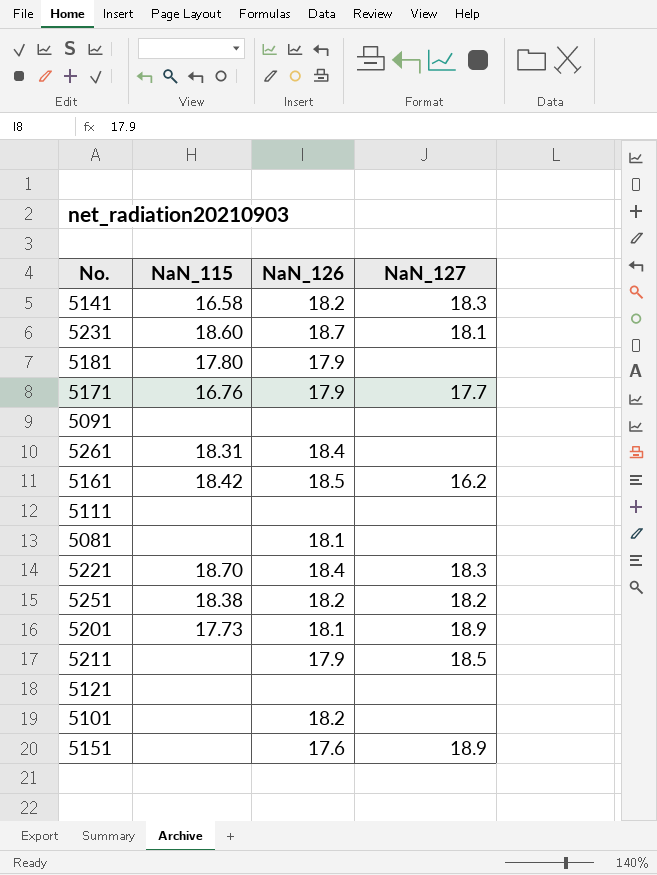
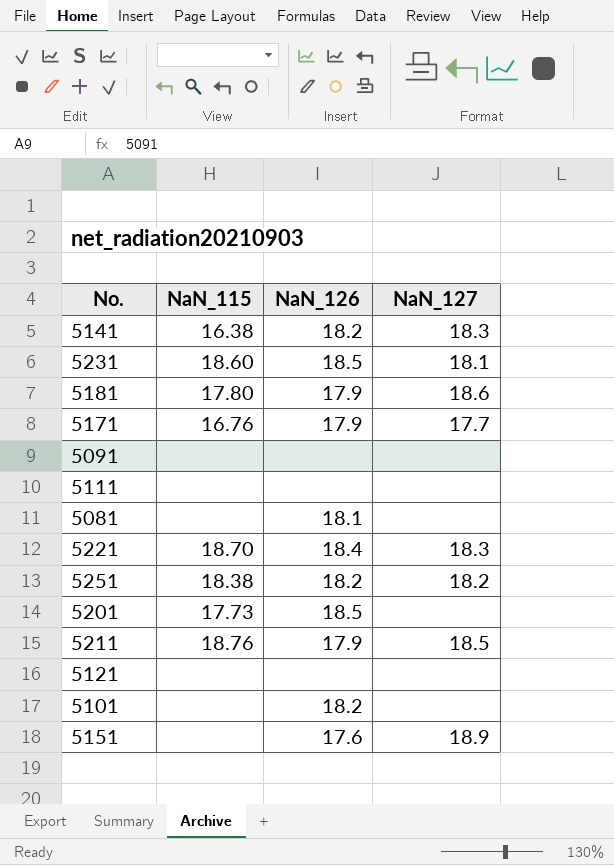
row 5261: 18.31 | 18.4 | none -> none
row 5161: 18.42 | 18.5 | 16.2 -> none
5141 | NaN_115: 16.58 -> 16.38
5231 | NaN_126: 18.7 -> 18.5
5181 | NaN_127: none -> 18.6
5201 | NaN_126: 18.1 -> 18.5
5201 | NaN_127: 18.9 -> none
5211 | NaN_115: none -> 18.76

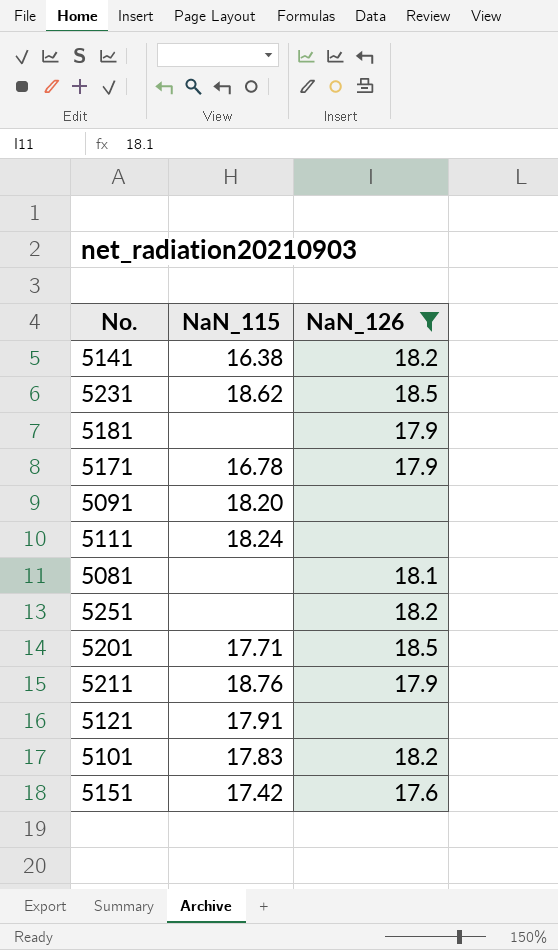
filter: none -> NaN_126 != 18.4
column NaN_127 | position: 4 -> none
5231 | NaN_115: 18.60 -> 18.62
5181 | NaN_115: 17.80 -> none
5171 | NaN_115: 16.76 -> 16.78
5091 | NaN_115: none -> 18.20
5111 | NaN_115: none -> 18.24
5251 | NaN_115: 18.38 -> none
5201 | NaN_115: 17.73 -> 17.71
5121 | NaN_115: none -> 17.91
5101 | NaN_115: none -> 17.83
5151 | NaN_115: none -> 17.42

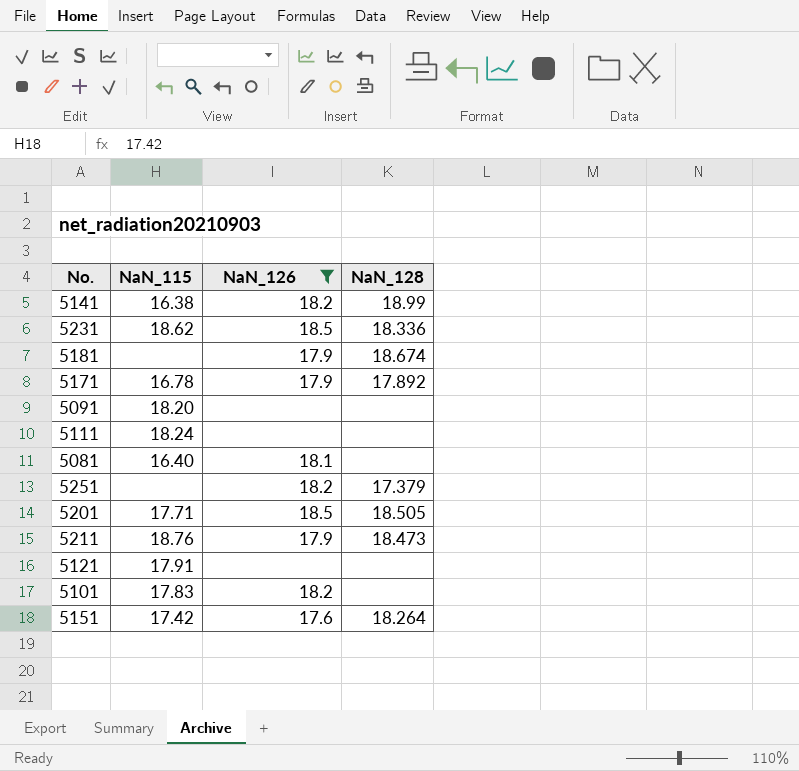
column NaN_128 | position: none -> 4
5081 | NaN_115: none -> 16.40

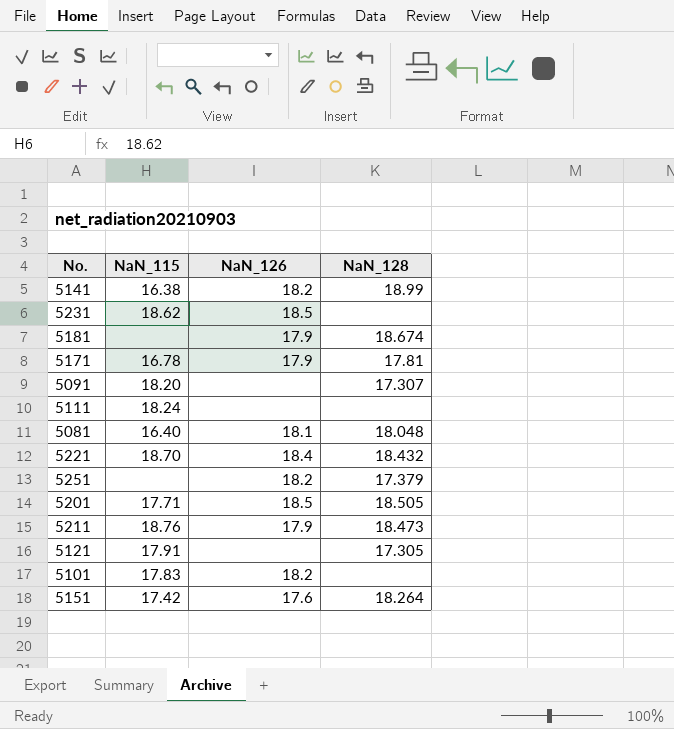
filter: NaN_126 != 18.4 -> none
5231 | NaN_128: 18.336 -> none
5171 | NaN_128: 17.892 -> 17.81
5091 | NaN_128: none -> 17.307
5081 | NaN_128: none -> 18.048
5121 | NaN_128: none -> 17.305

